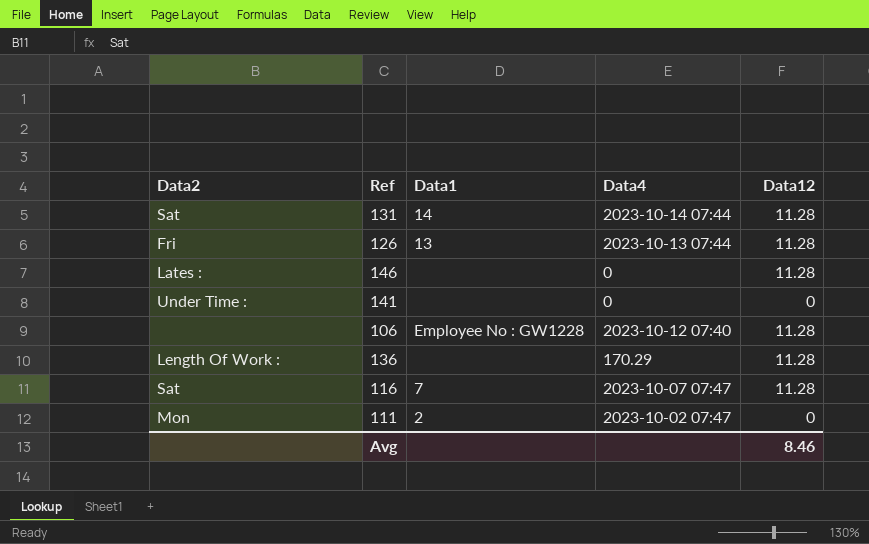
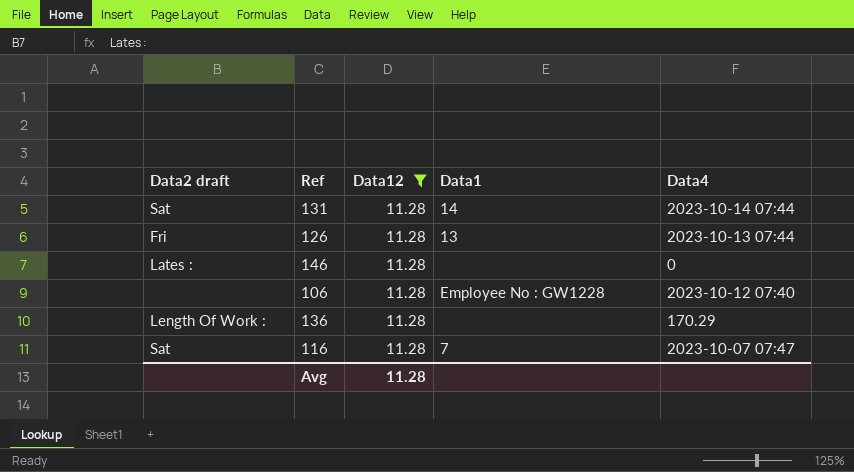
filter: none -> Data12 = 11.28
column name: Data2 -> Data2 draft
column Data12 | position: 5 -> 3
Avg | Data12: 8.46 -> 11.28

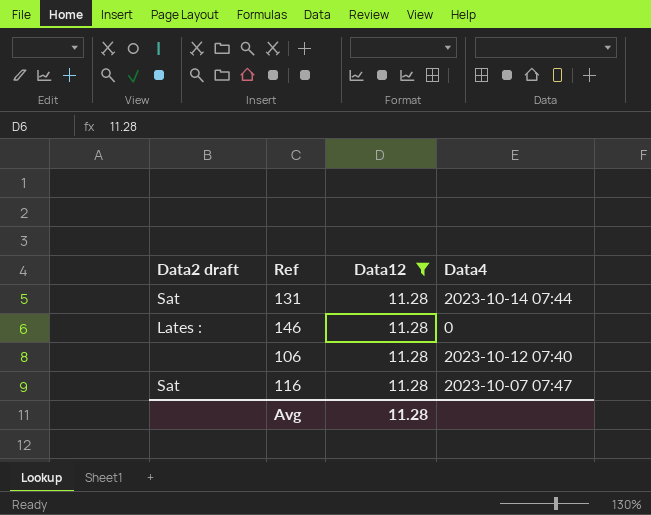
column Data1 | position: 4 -> none
row 126: Fri | 11.28 | 13 | 2023-10-13 07:44 -> none
row 136: Length Of Work : | 11.28 | none | 170.29 -> none

